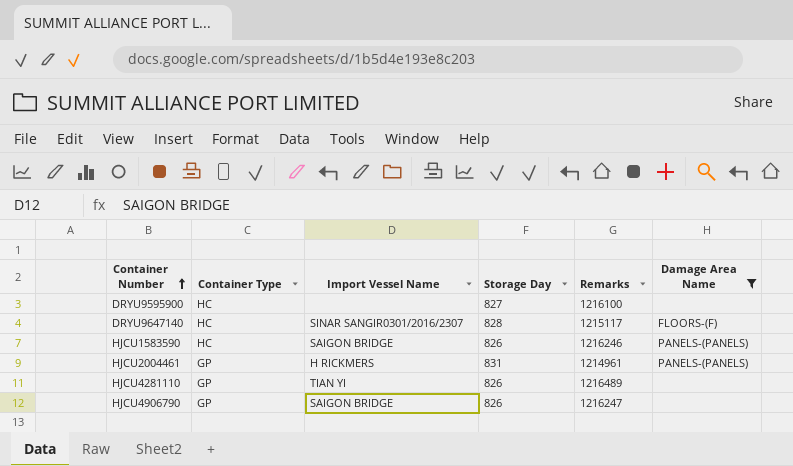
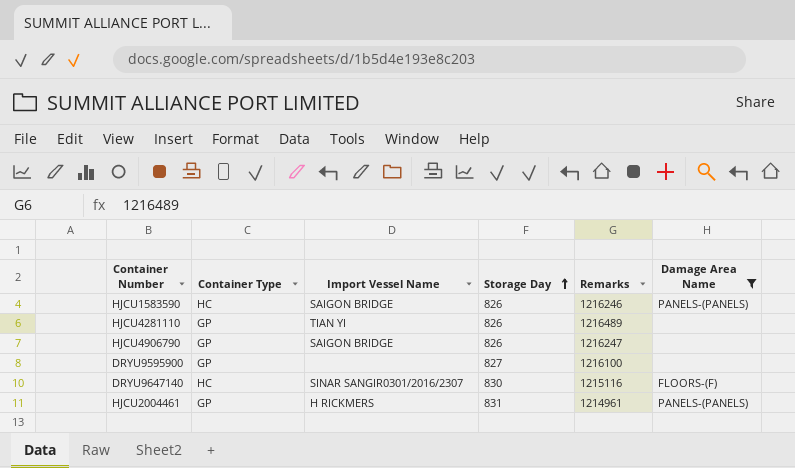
row order: Container Number ascending -> Storage Day ascending
DRYU9595900 | Container Type: HC -> GP
DRYU9647140 | Storage Day: 828 -> 830
DRYU9647140 | Remarks: 1215117 -> 1215116

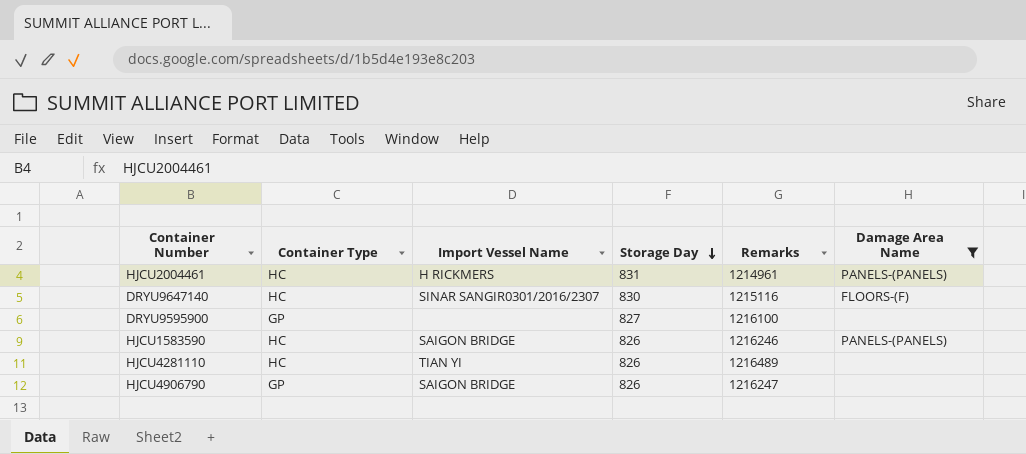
row order: Storage Day ascending -> Storage Day descending
HJCU2004461 | Container Type: GP -> HC
HJCU4281110 | Container Type: GP -> HC

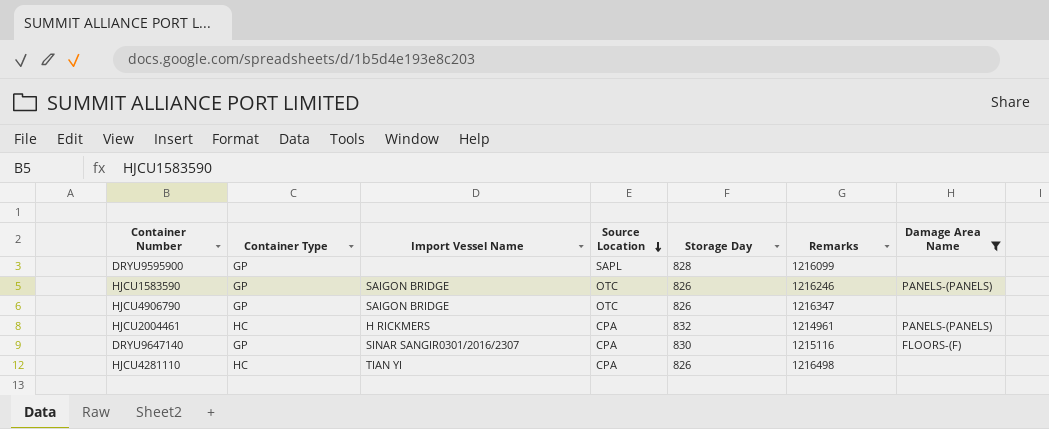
row order: Storage Day descending -> Source Location descending
column Source Location | position: none -> 4
DRYU9595900 | Storage Day: 827 -> 828
DRYU9595900 | Remarks: 1216100 -> 1216099
HJCU1583590 | Container Type: HC -> GP
HJCU4906790 | Remarks: 1216247 -> 1216347
HJCU2004461 | Storage Day: 831 -> 832
DRYU9647140 | Container Type: HC -> GP
HJCU4281110 | Remarks: 1216489 -> 1216498

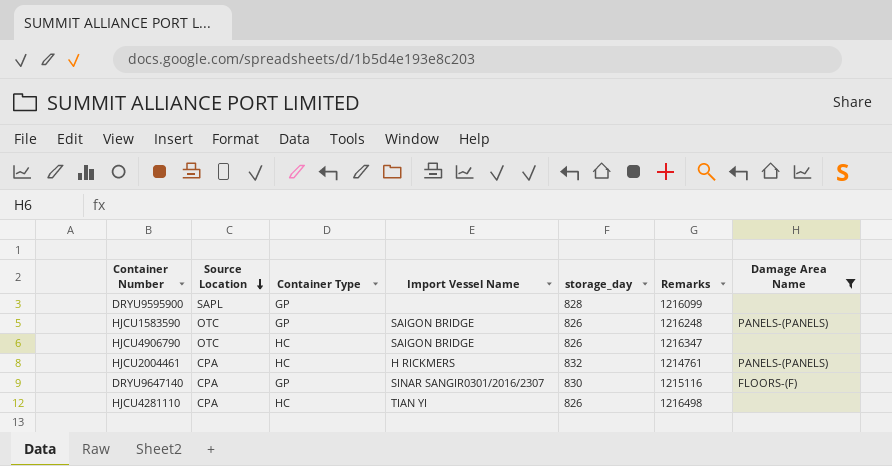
column Source Location | position: 4 -> 2
column name: Storage Day -> storage_day
HJCU1583590 | Remarks: 1216246 -> 1216248
HJCU4906790 | Container Type: GP -> HC
HJCU2004461 | Remarks: 1214961 -> 1214761

